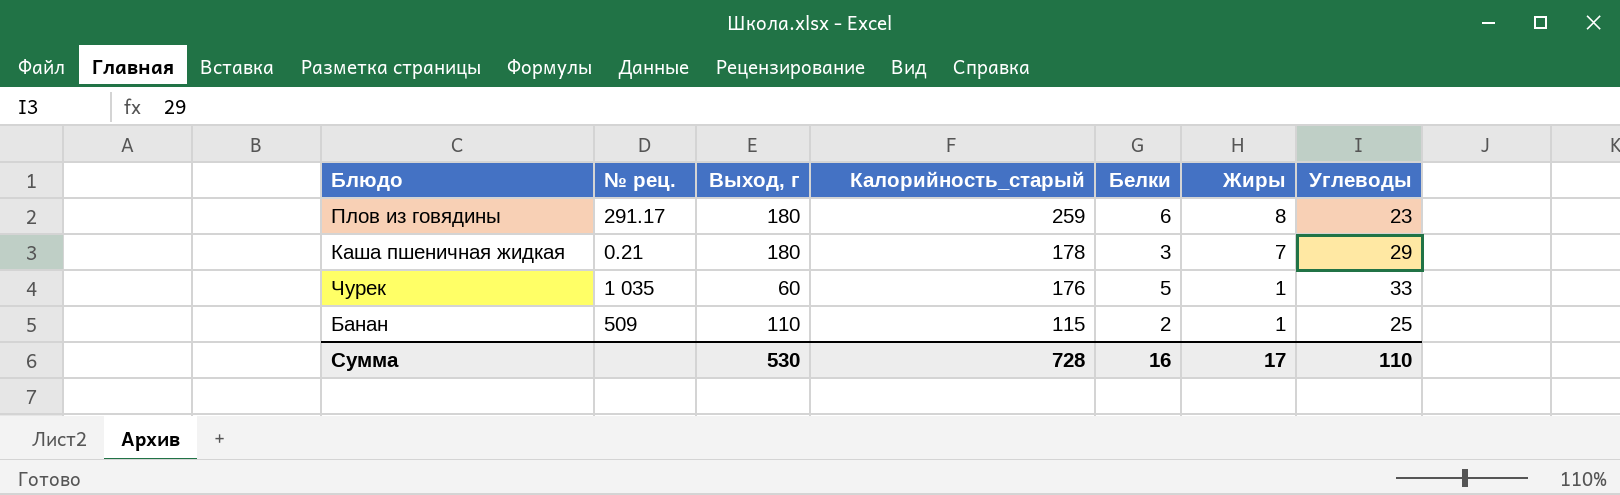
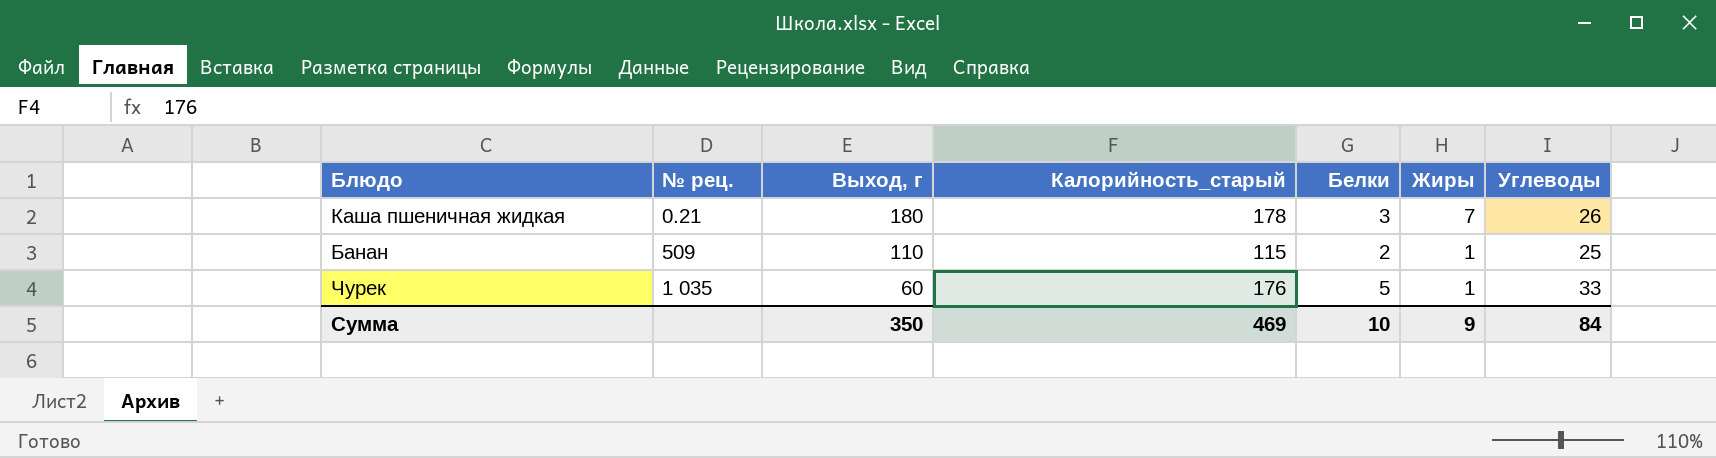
row order: Калорийность_старый descending -> Выход, г descending
row Плов из говядины: 291.17 | 180 | 259 | 6 | 8 | 23 -> none
Каша пшеничная жидкая | Углеводы: 29 -> 26
Сумма | Выход, г: 530 -> 350
Сумма | Калорийность_старый: 728 -> 469
Сумма | Белки: 16 -> 10
Сумма | Жиры: 17 -> 9
Сумма | Углеводы: 110 -> 84

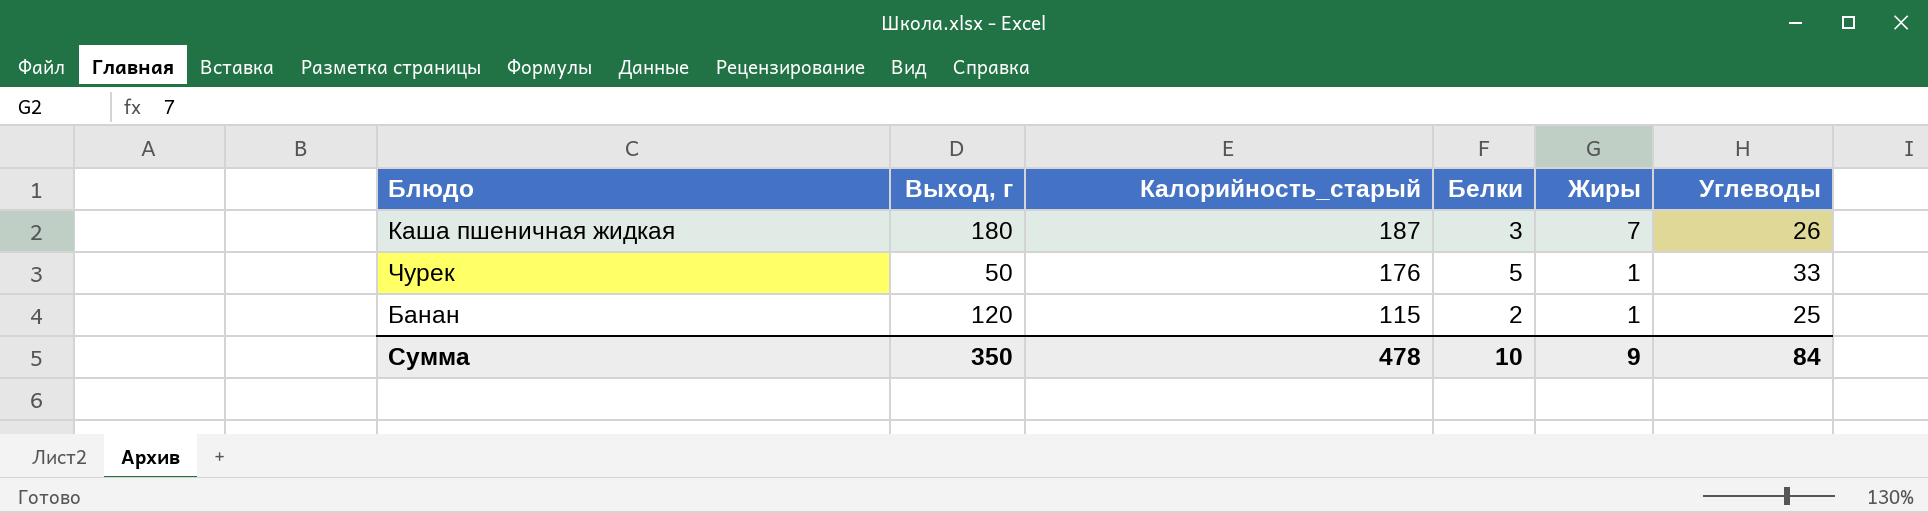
row order: Выход, г descending -> Калорийность_старый descending
column № рец. | position: 2 -> none
Каша пшеничная жидкая | Калорийность_старый: 178 -> 187
Чурек | Выход, г: 60 -> 50
Банан | Выход, г: 110 -> 120
Сумма | Калорийность_старый: 469 -> 478

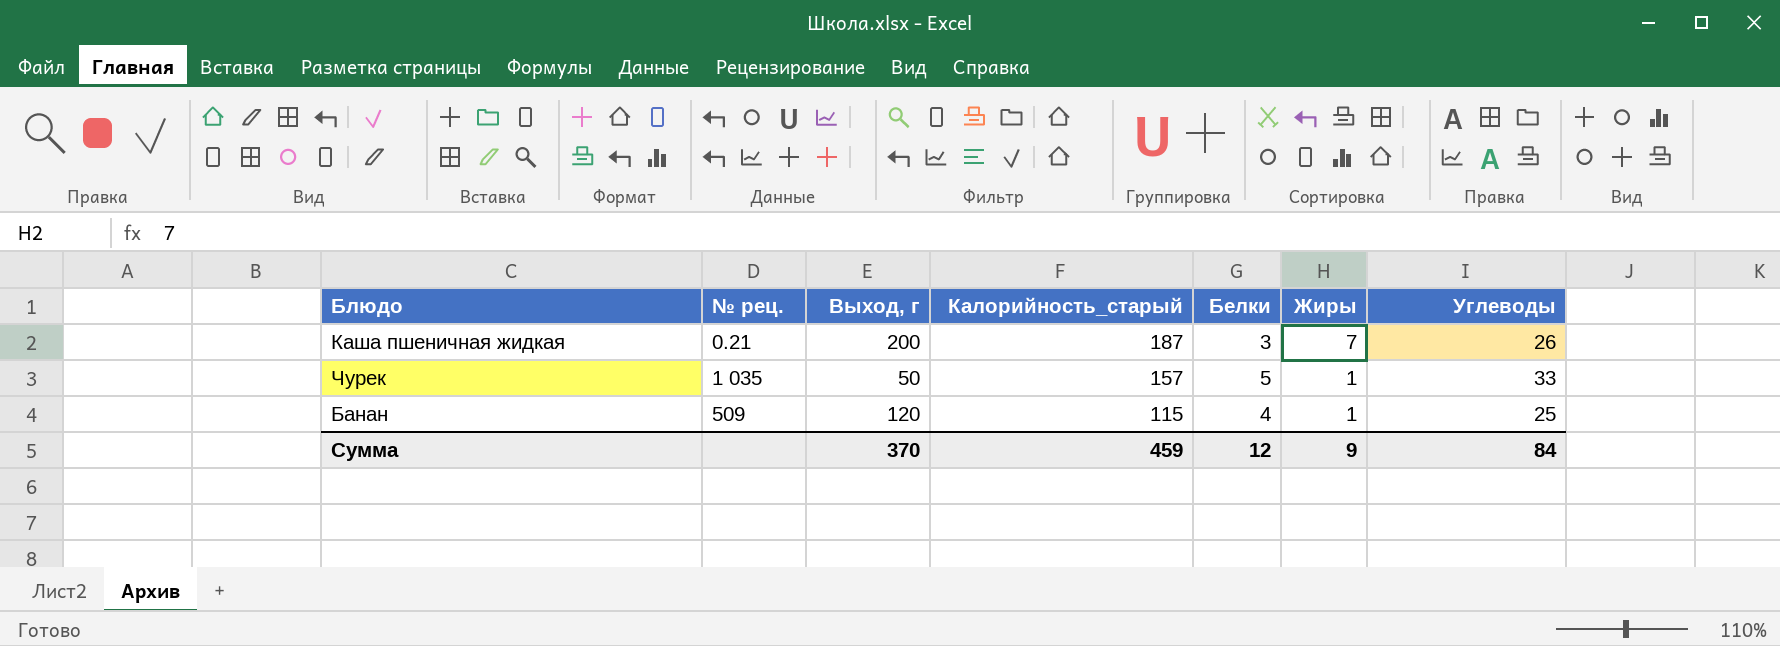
column № рец. | position: none -> 2
Каша пшеничная жидкая | Выход, г: 180 -> 200
Чурек | Калорийность_старый: 176 -> 157
Банан | Белки: 2 -> 4
Сумма | Выход, г: 350 -> 370
Сумма | Калорийность_старый: 478 -> 459
Сумма | Белки: 10 -> 12

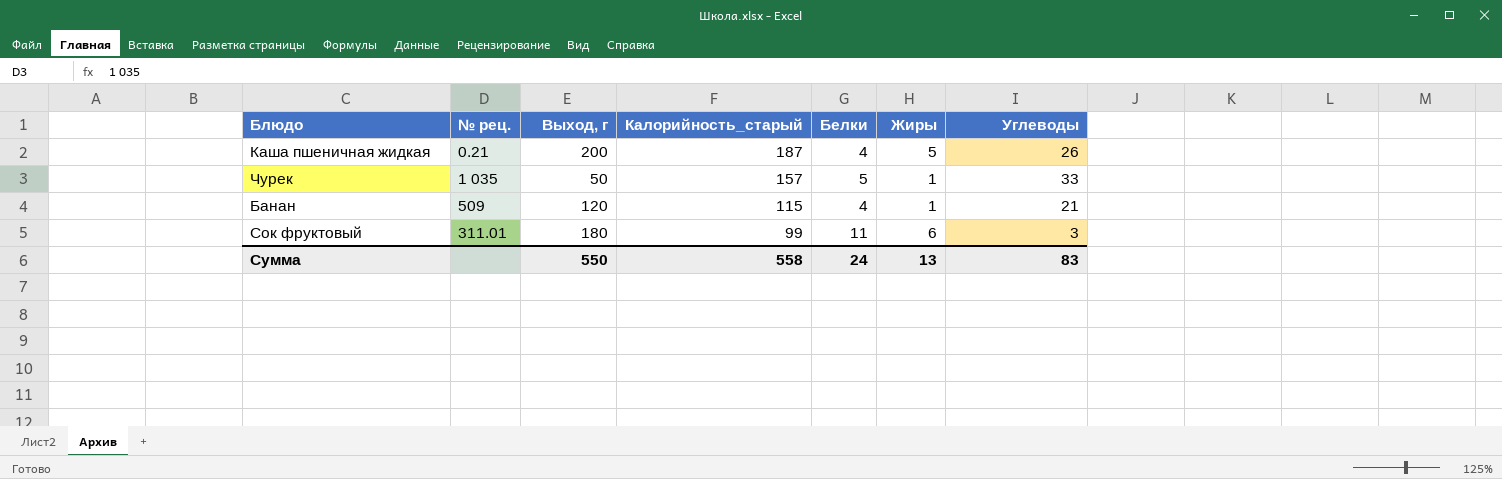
Каша пшеничная жидкая | Белки: 3 -> 4
Каша пшеничная жидкая | Жиры: 7 -> 5
Банан | Углеводы: 25 -> 21
row Сок фруктовый: none -> 311.01 | 180 | 99 | 11 | 6 | 3
Сумма | Выход, г: 370 -> 550
Сумма | Калорийность_старый: 459 -> 558
Сумма | Белки: 12 -> 24
Сумма | Жиры: 9 -> 13
Сумма | Углеводы: 84 -> 83

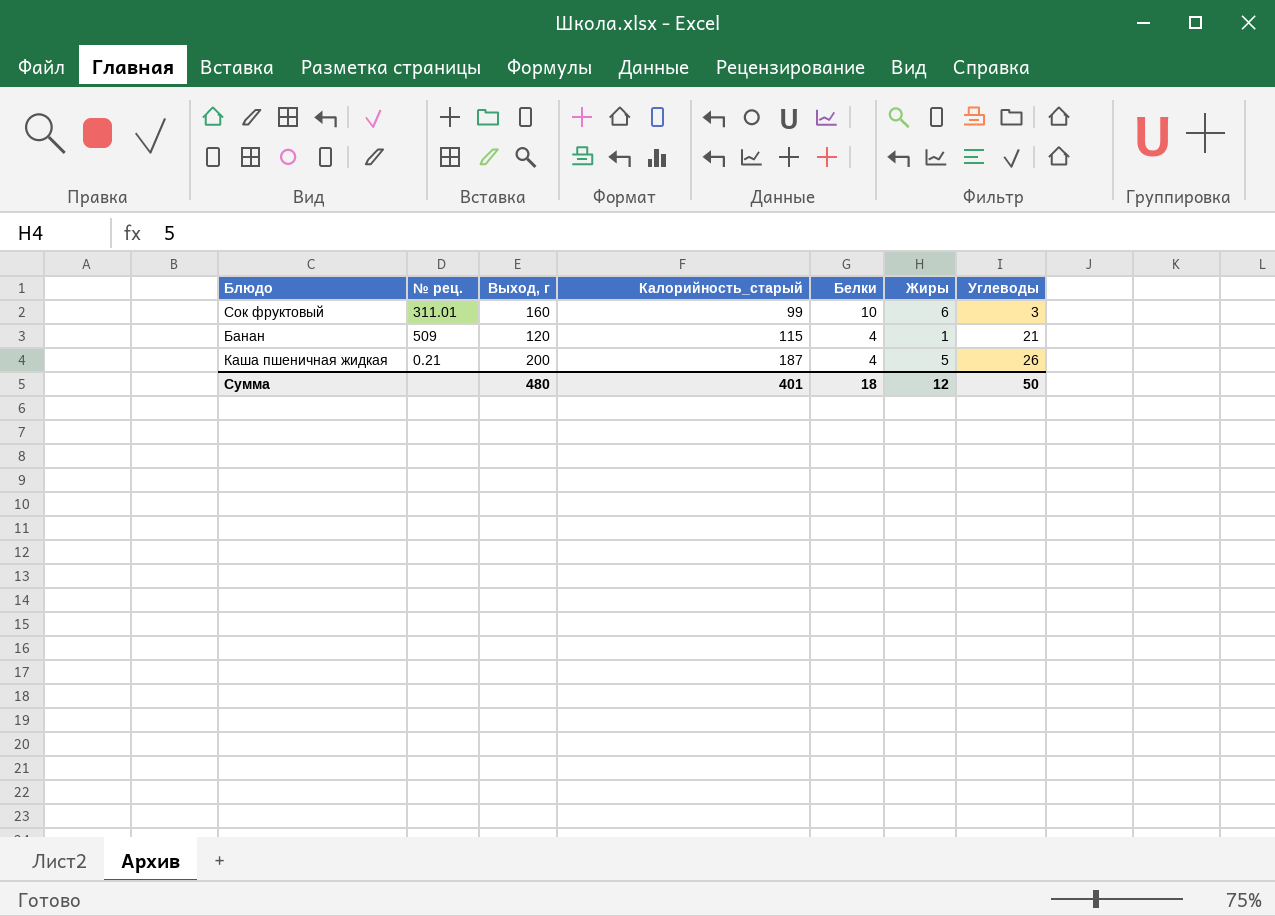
row order: Калорийность_старый descending -> Калорийность_старый ascending
row Чурек: 1 035 | 50 | 157 | 5 | 1 | 33 -> none
Сок фруктовый | Выход, г: 180 -> 160
Сок фруктовый | Белки: 11 -> 10
Сумма | Выход, г: 550 -> 480
Сумма | Калорийность_старый: 558 -> 401
Сумма | Белки: 24 -> 18
Сумма | Жиры: 13 -> 12
Сумма | Углеводы: 83 -> 50

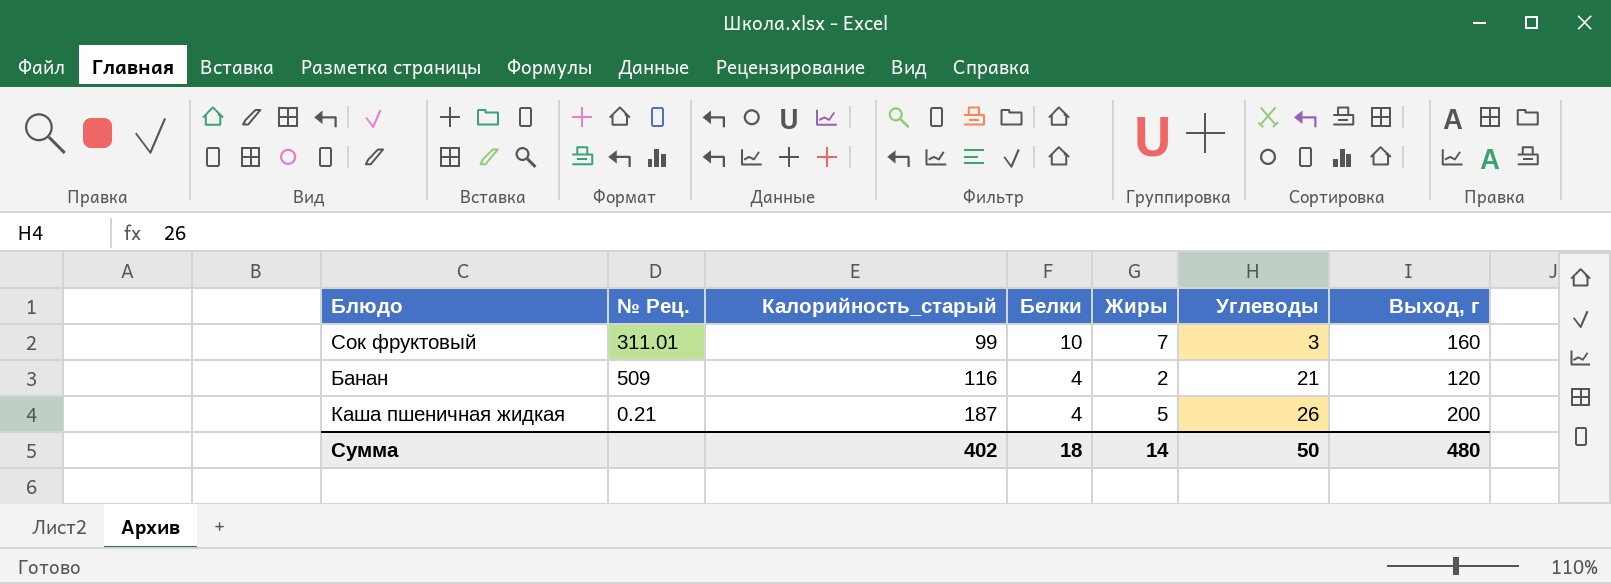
column name: № рец. -> № Рец.
column Выход, г | position: 3 -> 7
Сок фруктовый | Жиры: 6 -> 7
Банан | Калорийность_старый: 115 -> 116
Банан | Жиры: 1 -> 2
Сумма | Калорийность_старый: 401 -> 402
Сумма | Жиры: 12 -> 14

